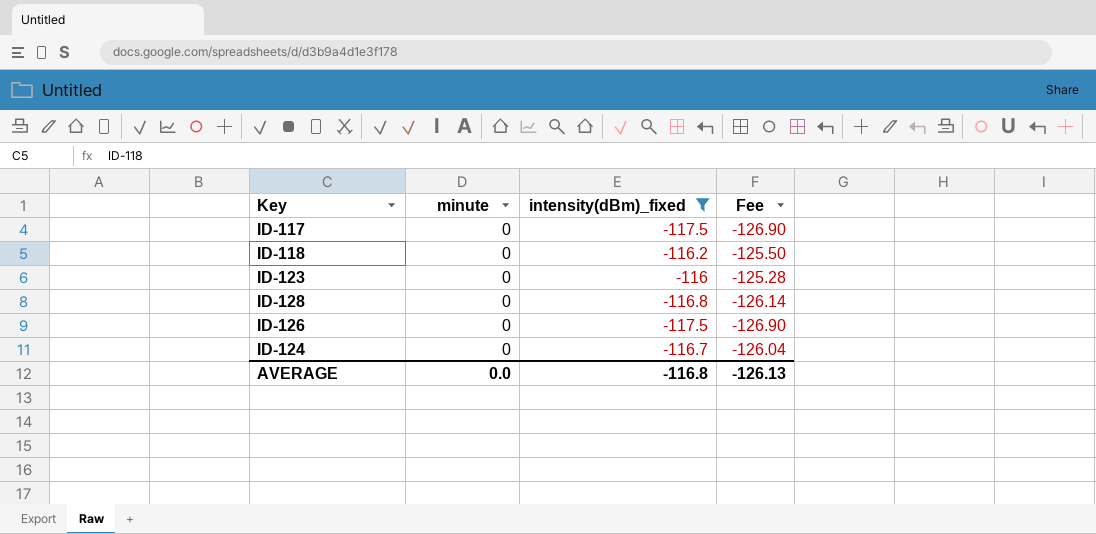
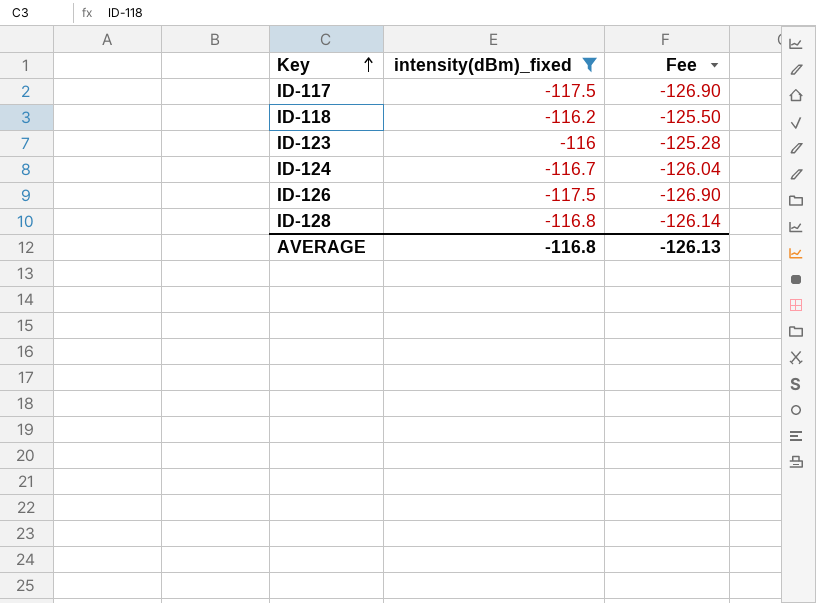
row order: none -> Key ascending
column minute | position: 2 -> none

